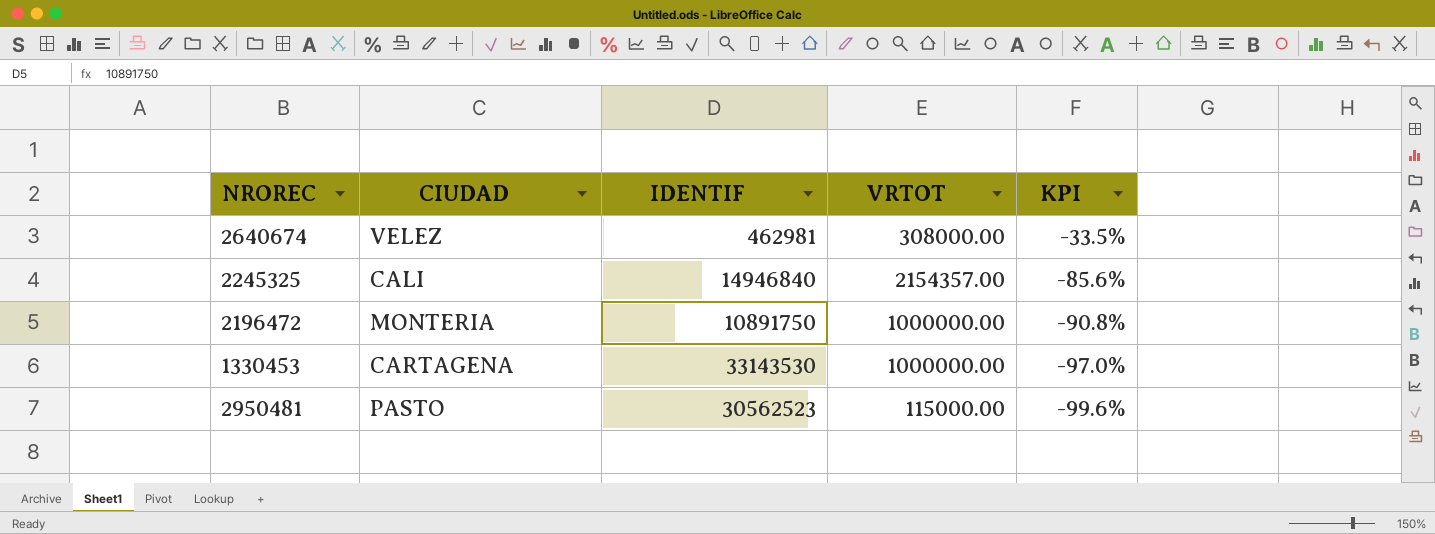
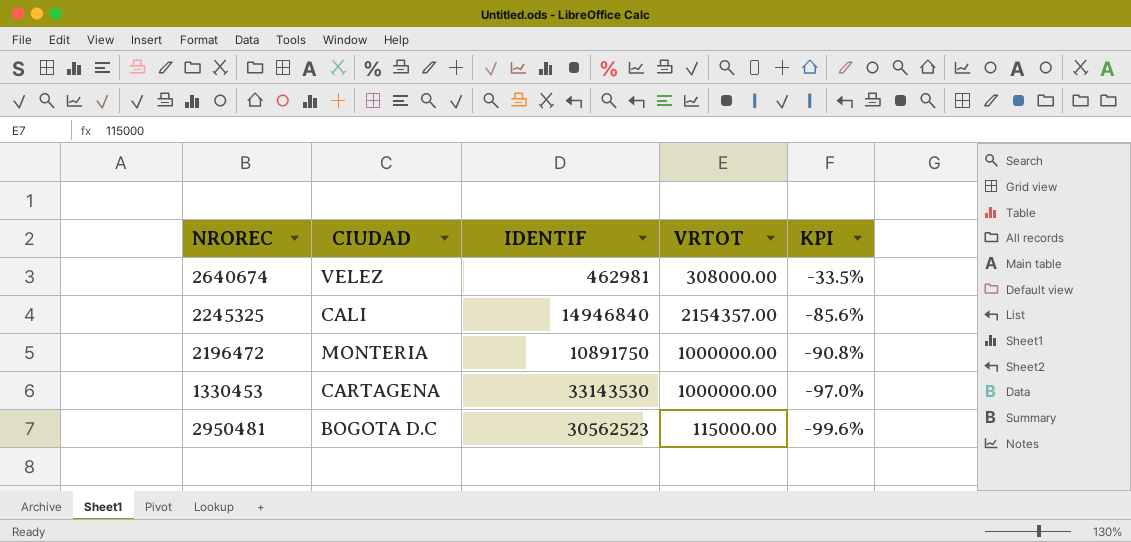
2950481 | CIUDAD: PASTO -> BOGOTA D.C

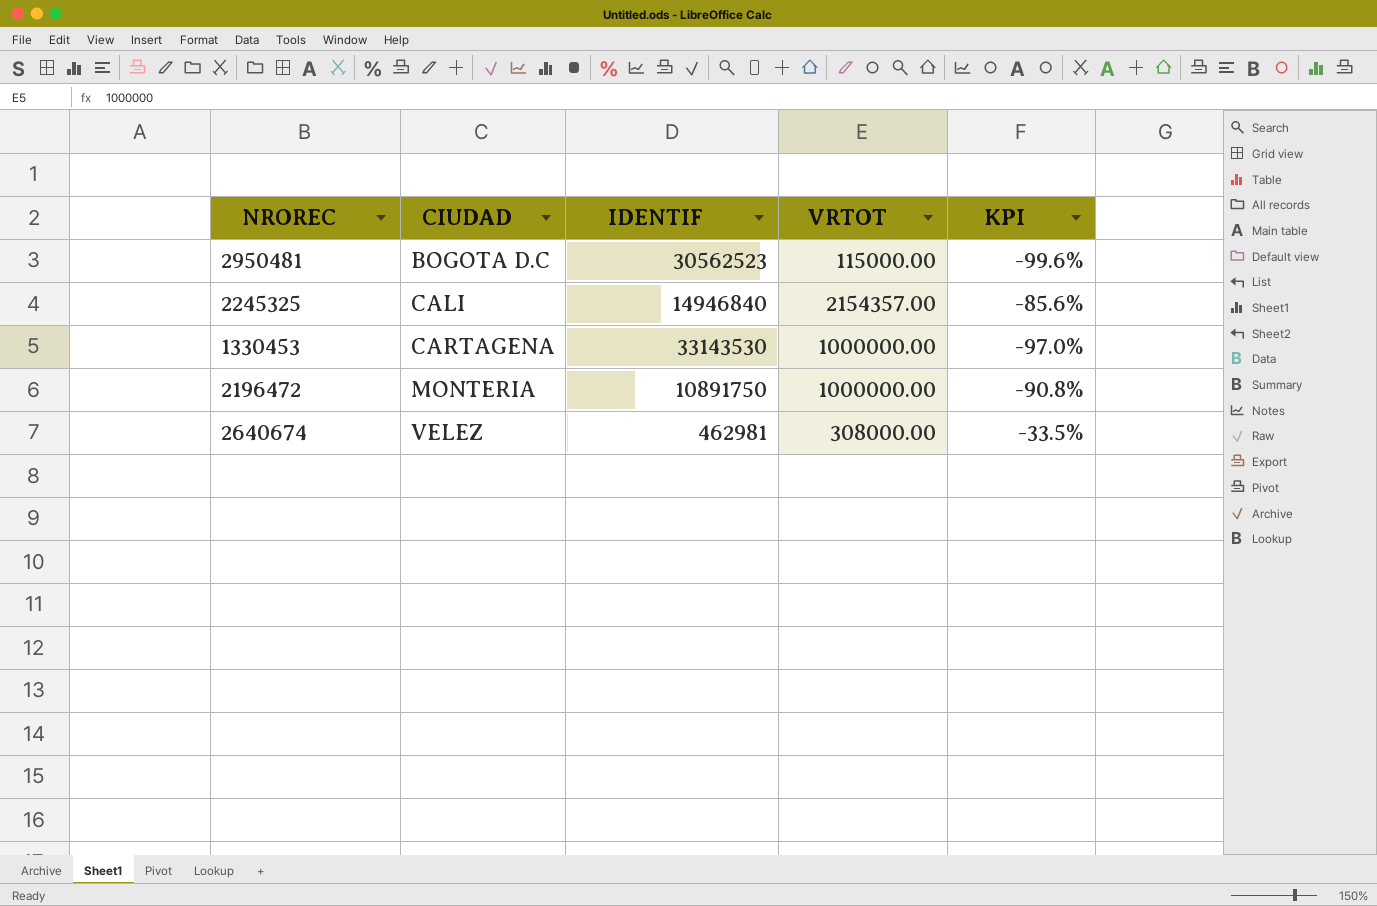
row order: KPI descending -> CIUDAD ascending

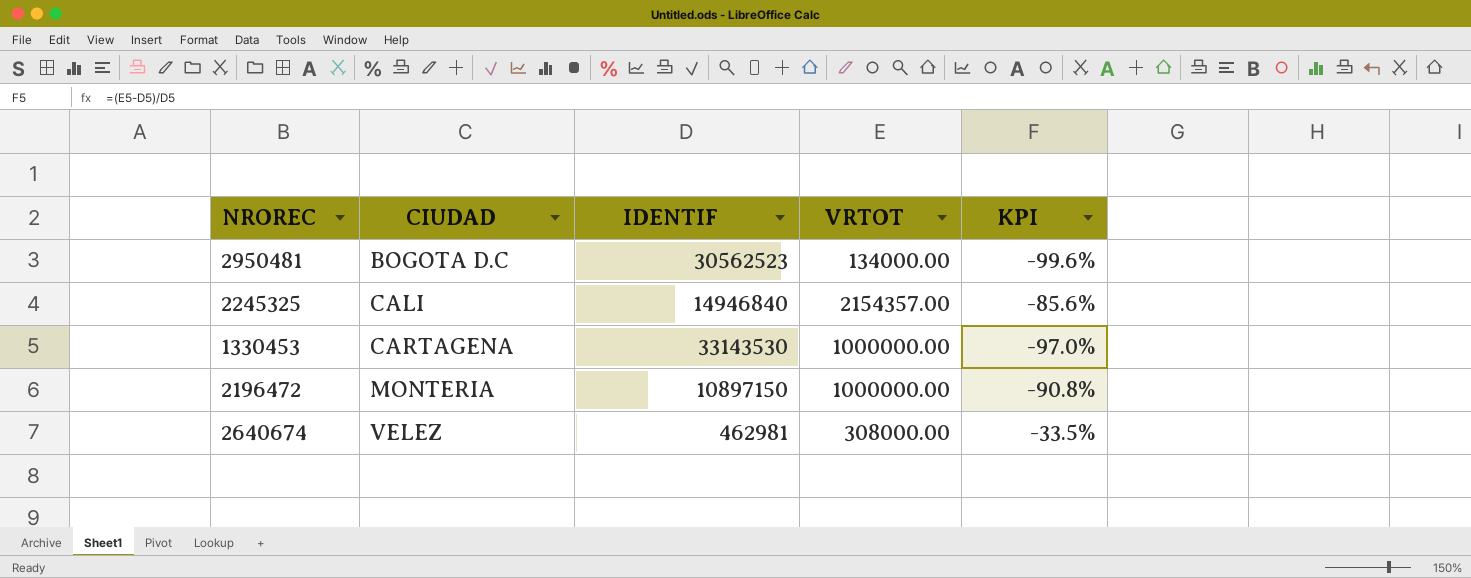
2950481 | VRTOT: 115000.00 -> 134000.00
2196472 | IDENTIF: 10891750 -> 10897150

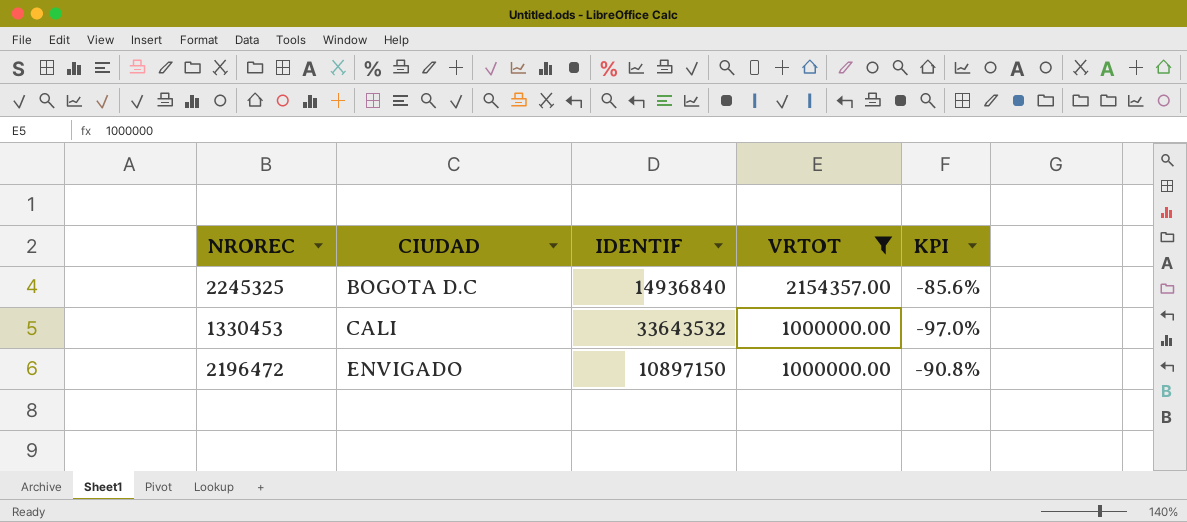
filter: none -> VRTOT >= 1000000.00
2245325 | CIUDAD: CALI -> BOGOTA D.C
2245325 | IDENTIF: 14946840 -> 14936840
1330453 | CIUDAD: CARTAGENA -> CALI
1330453 | IDENTIF: 33143530 -> 33643532
2196472 | CIUDAD: MONTERIA -> ENVIGADO

